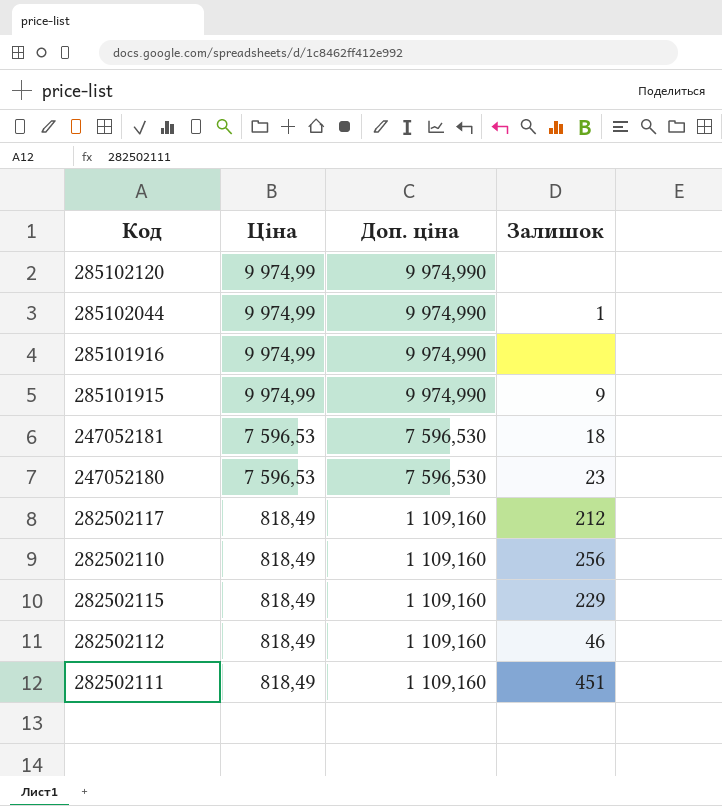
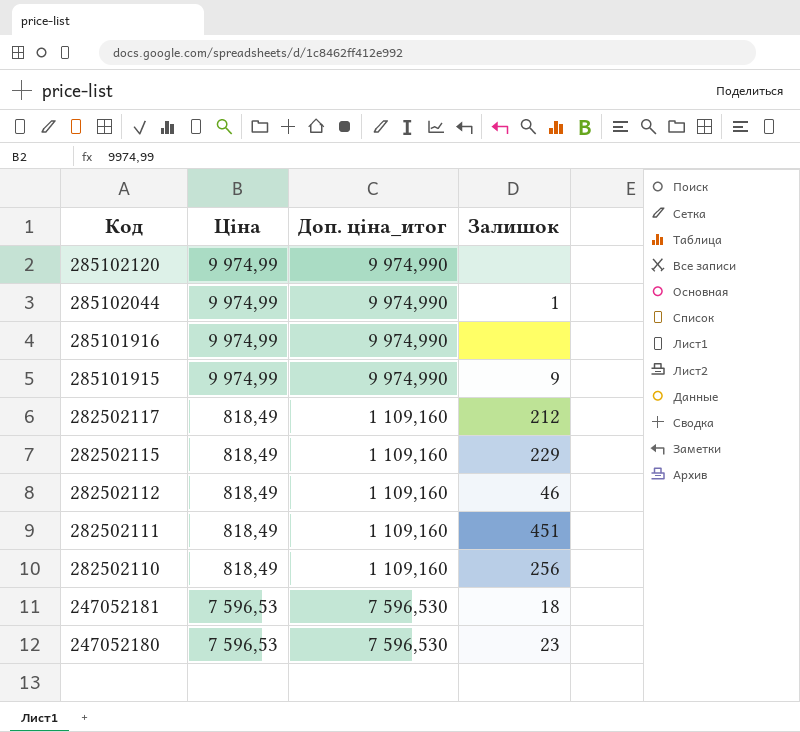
row order: Ціна descending -> Код descending
column name: Доп. ціна -> Доп. ціна_итог

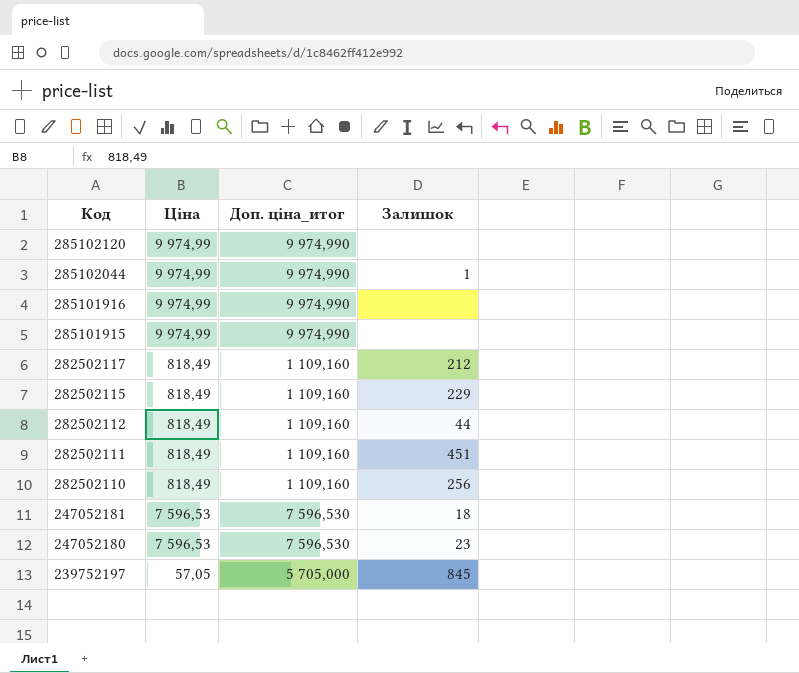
285101915 | Залишок: 9 -> none
282502112 | Залишок: 46 -> 44
row 239752197: none -> 57,05 | 5 705,000 | 845

